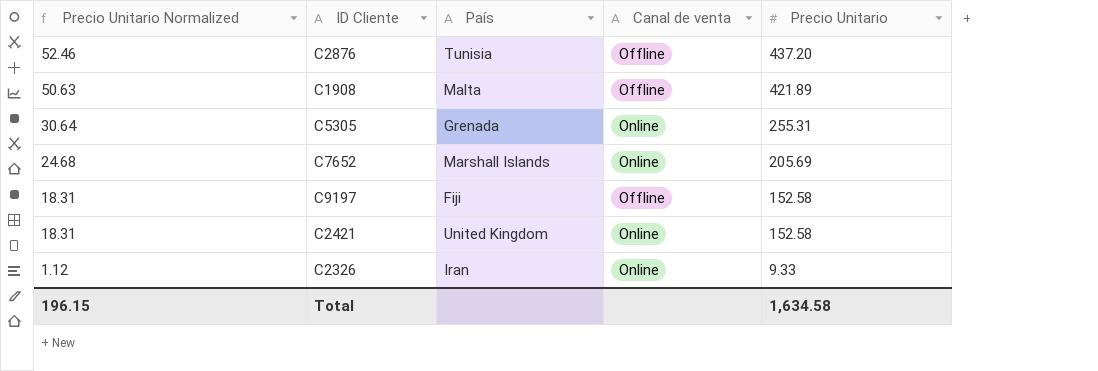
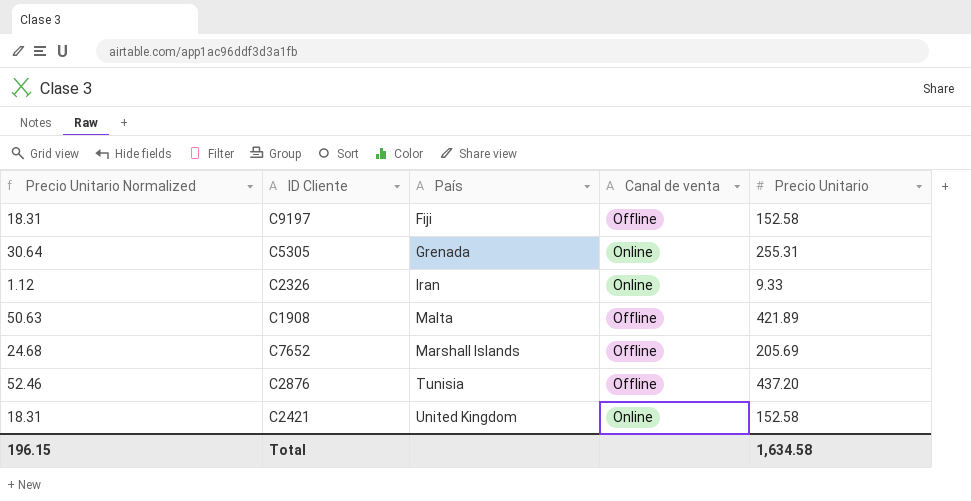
row order: Precio Unitario Normalized descending -> País ascending
C7652 | Canal de venta: Online -> Offline

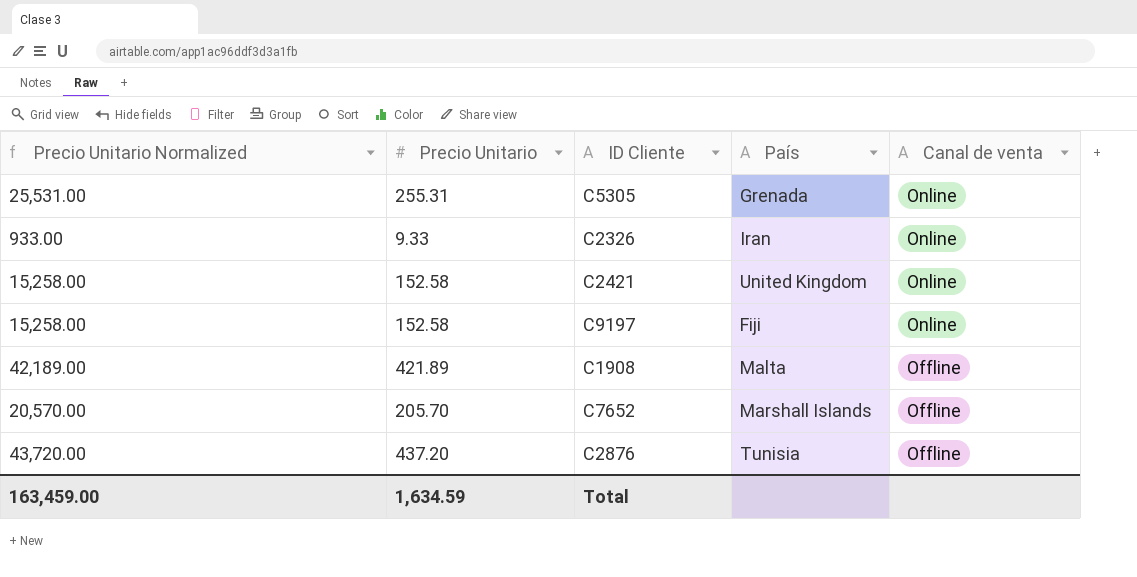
row order: País ascending -> Canal de venta descending
column Precio Unitario Normalized | formula: [Precio Unitario] * 0.12 -> [Precio Unitario] * 100
column Precio Unitario | position: 5 -> 2
C9197 | Canal de venta: Offline -> Online
C7652 | Precio Unitario: 205.69 -> 205.70
Total | Precio Unitario Normalized: 196.15 -> 163,459.00
Total | Precio Unitario: 1,634.58 -> 1,634.59

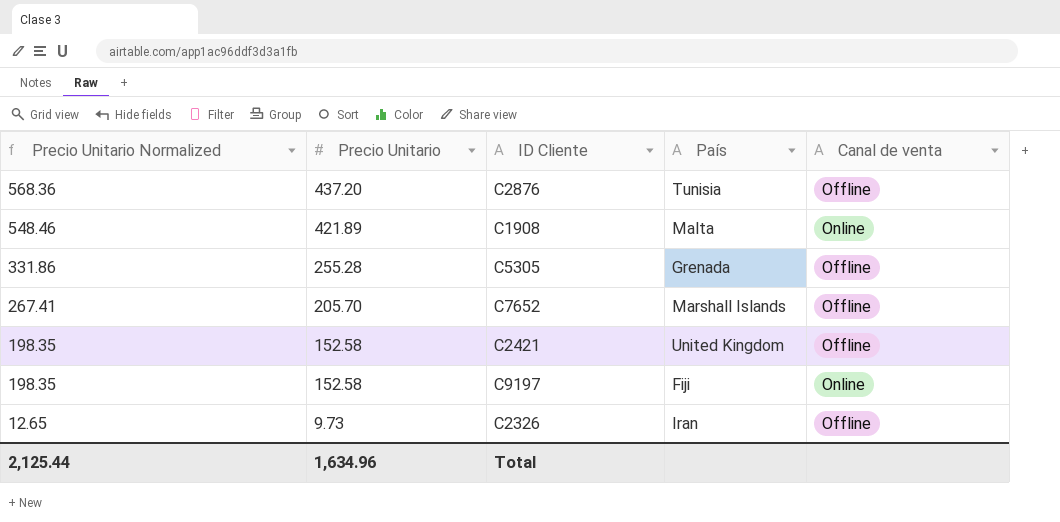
row order: Canal de venta descending -> Precio Unitario Normalized descending
column Precio Unitario Normalized | formula: [Precio Unitario] * 100 -> [Precio Unitario] * 1.3
C1908 | Canal de venta: Offline -> Online
C5305 | Precio Unitario: 255.31 -> 255.28
C5305 | Canal de venta: Online -> Offline
C2421 | Canal de venta: Online -> Offline
C2326 | Precio Unitario: 9.33 -> 9.73
C2326 | Canal de venta: Online -> Offline
Total | Precio Unitario Normalized: 163,459.00 -> 2,125.44
Total | Precio Unitario: 1,634.59 -> 1,634.96

